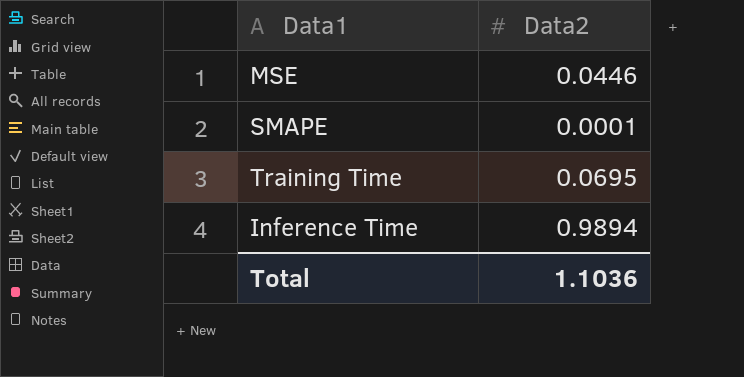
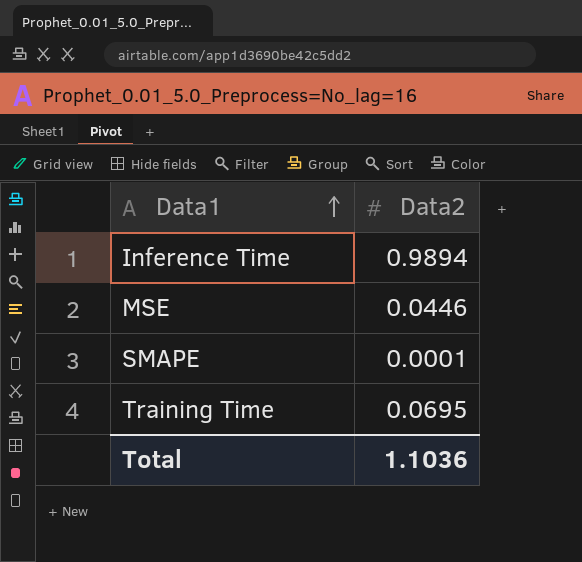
row order: none -> Data1 ascending

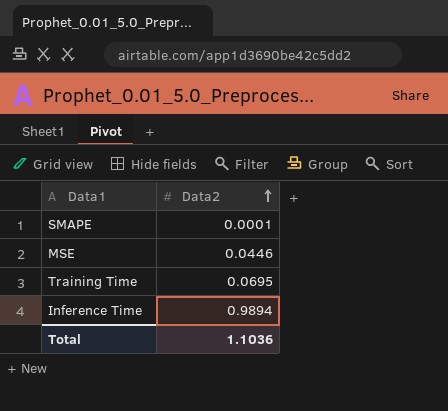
row order: Data1 ascending -> Data2 ascending

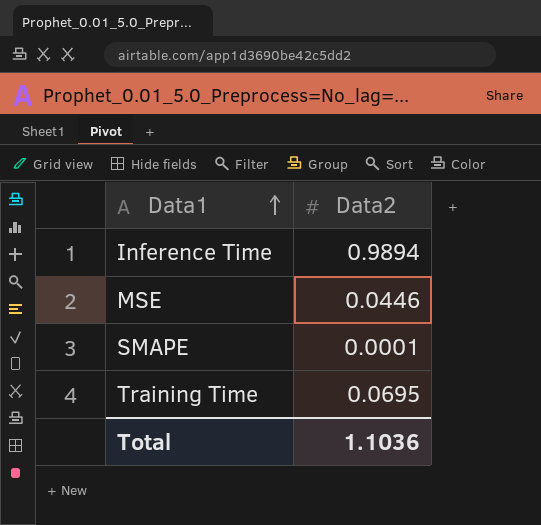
row order: Data2 ascending -> Data1 ascending

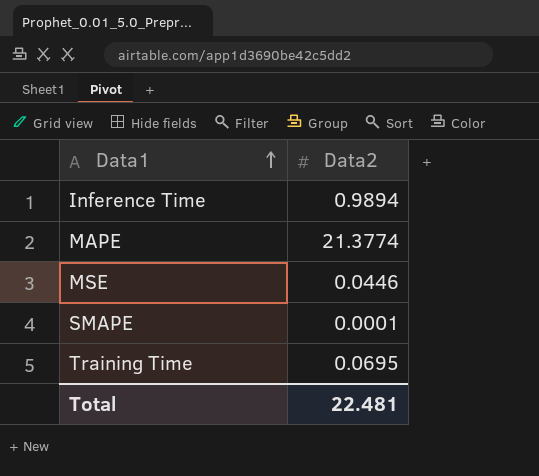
row MAPE: none -> 21.3774
Total | Data2: 1.1036 -> 22.481

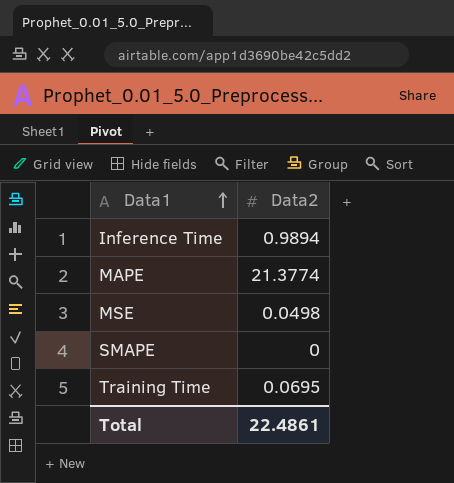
MSE | Data2: 0.0446 -> 0.0498
SMAPE | Data2: 0.0001 -> 0
Total | Data2: 22.481 -> 22.4861

